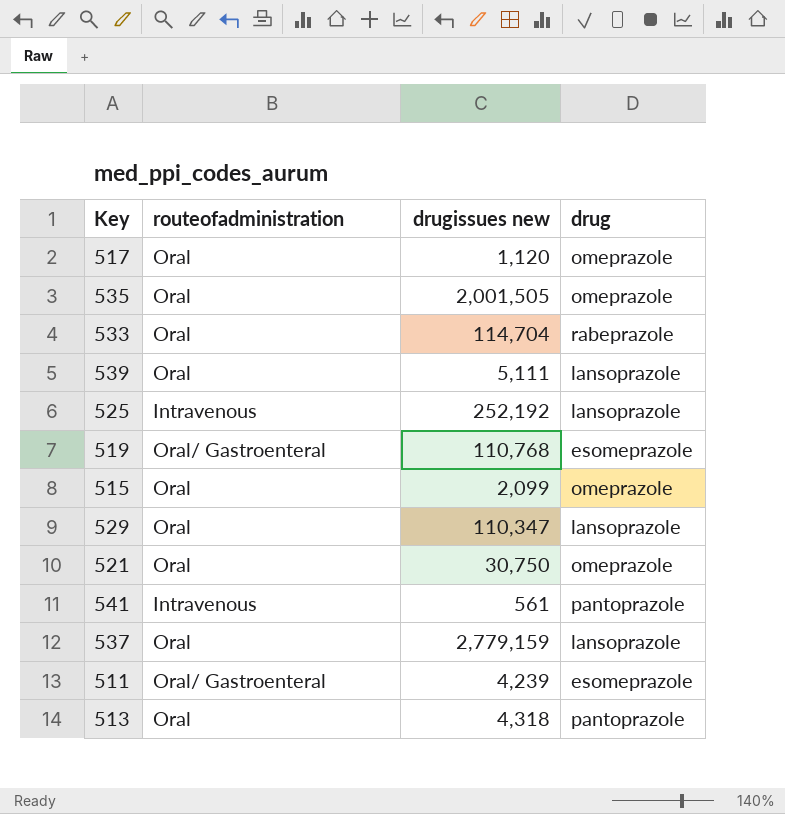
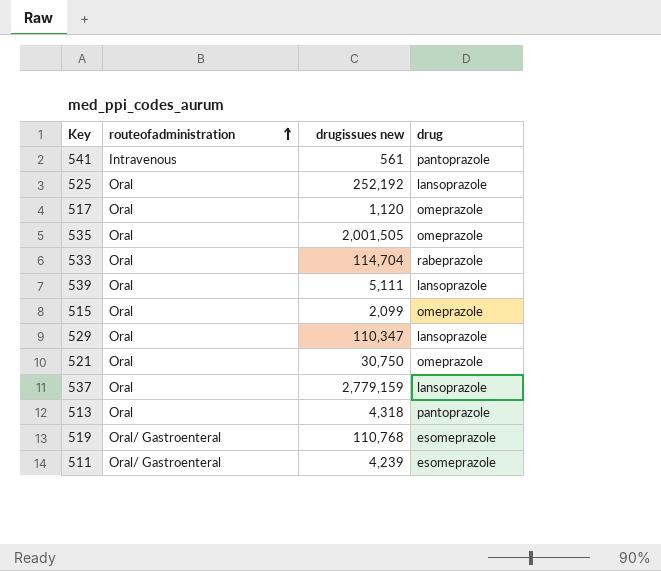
row order: none -> routeofadministration ascending
525 | routeofadministration: Intravenous -> Oral

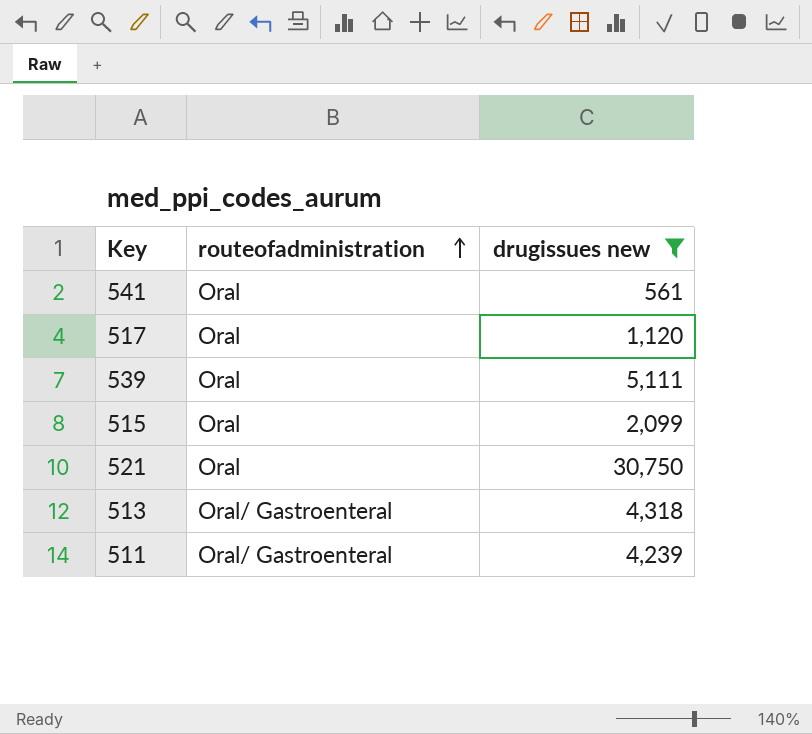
filter: none -> drugissues new <= 30,750
column drug | position: 4 -> none
541 | routeofadministration: Intravenous -> Oral
513 | routeofadministration: Oral -> Oral/ Gastroenteral

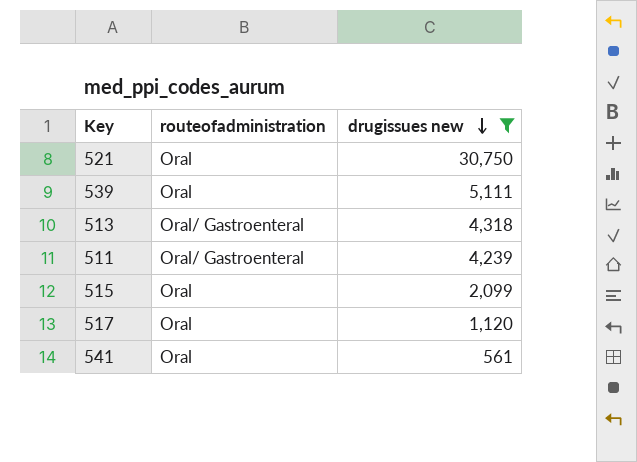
row order: routeofadministration ascending -> drugissues new descending

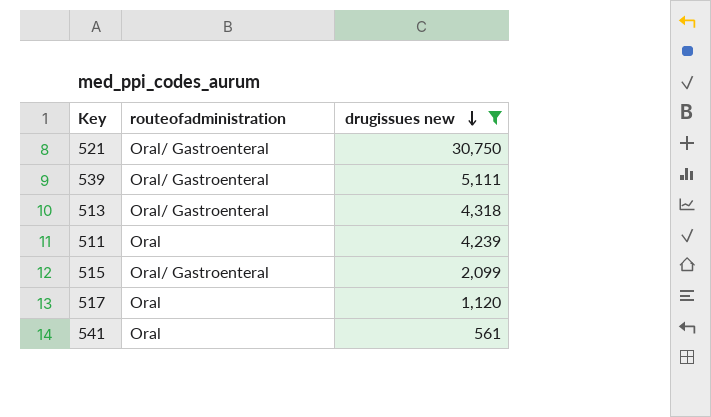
521 | routeofadministration: Oral -> Oral/ Gastroenteral
539 | routeofadministration: Oral -> Oral/ Gastroenteral
511 | routeofadministration: Oral/ Gastroenteral -> Oral
515 | routeofadministration: Oral -> Oral/ Gastroenteral

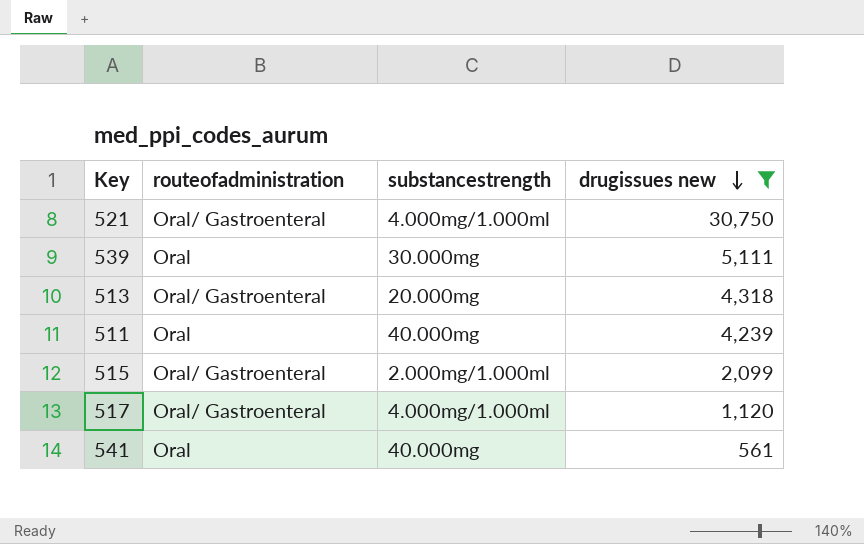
column substancestrength | position: none -> 3
539 | routeofadministration: Oral/ Gastroenteral -> Oral
517 | routeofadministration: Oral -> Oral/ Gastroenteral

